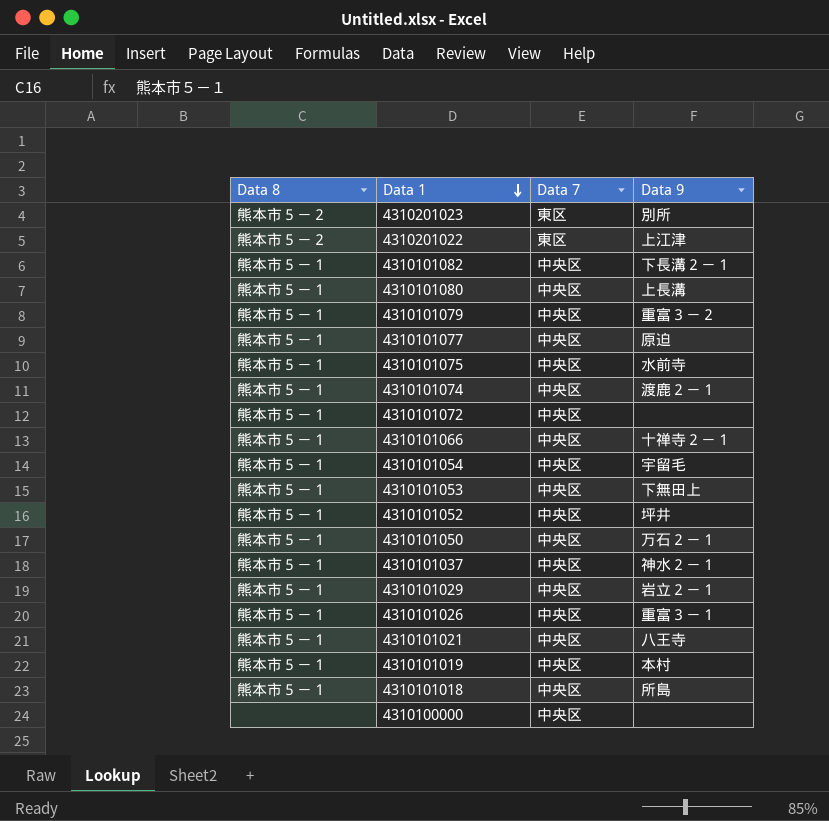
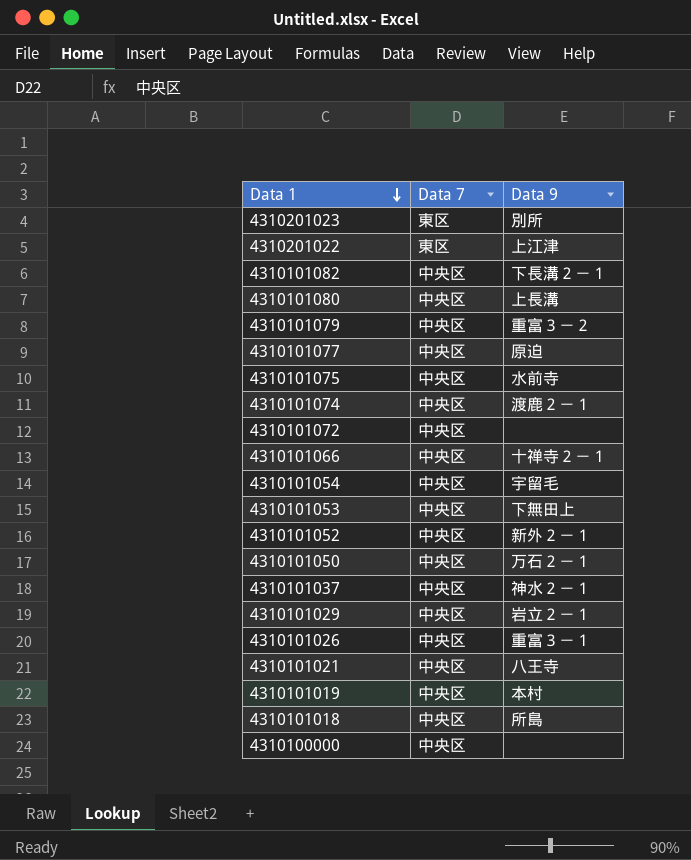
column Data 8 | position: 1 -> none
4310101052 | Data 9: 坪井 -> 新外２－１

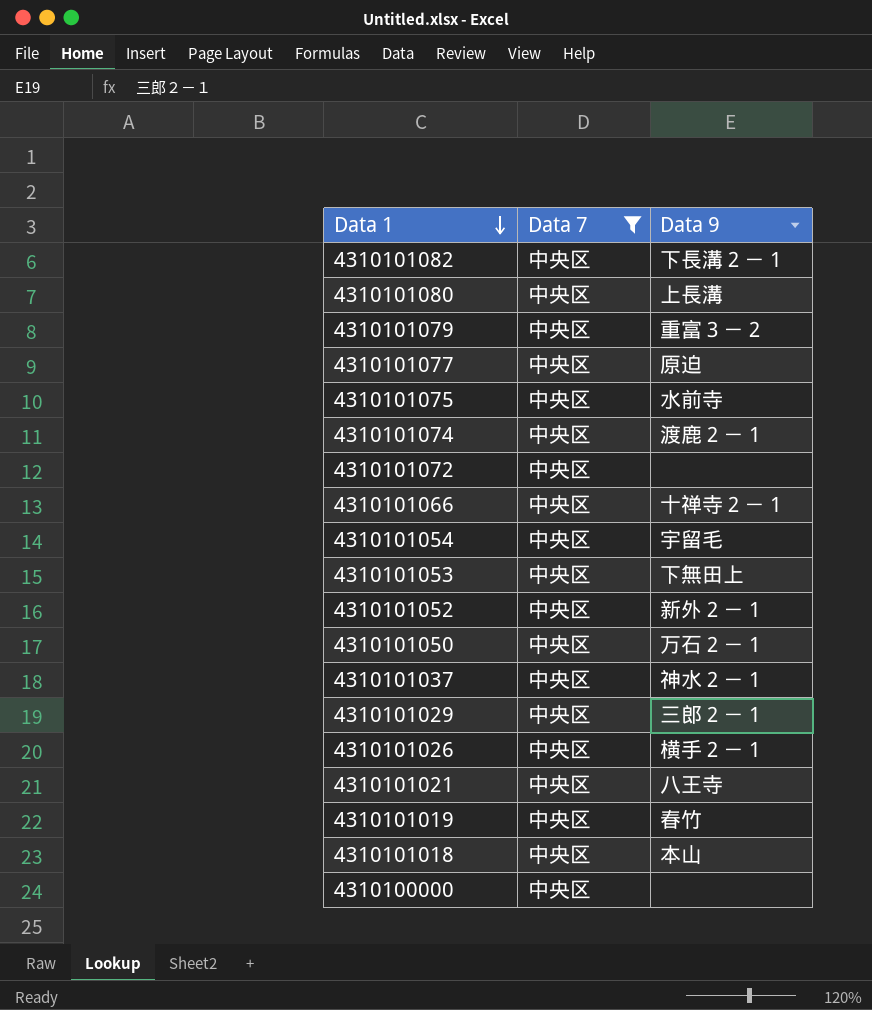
filter: none -> Data 7 = 中央区
4310101029 | Data 9: 岩立２－１ -> 三郎２－１
4310101026 | Data 9: 重富３－１ -> 横手２－１
4310101019 | Data 9: 本村 -> 春竹
4310101018 | Data 9: 所島 -> 本山

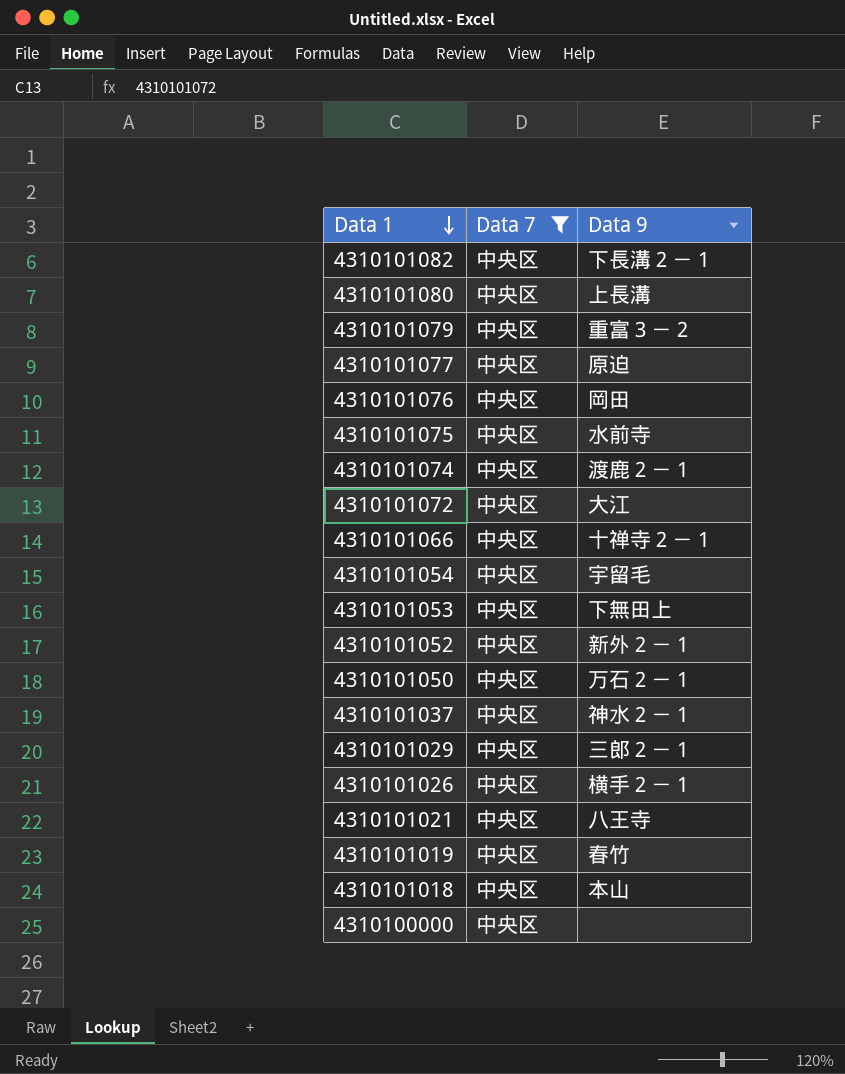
row 4310101076: none -> 中央区 | 岡田
4310101072 | Data 9: none -> 大江

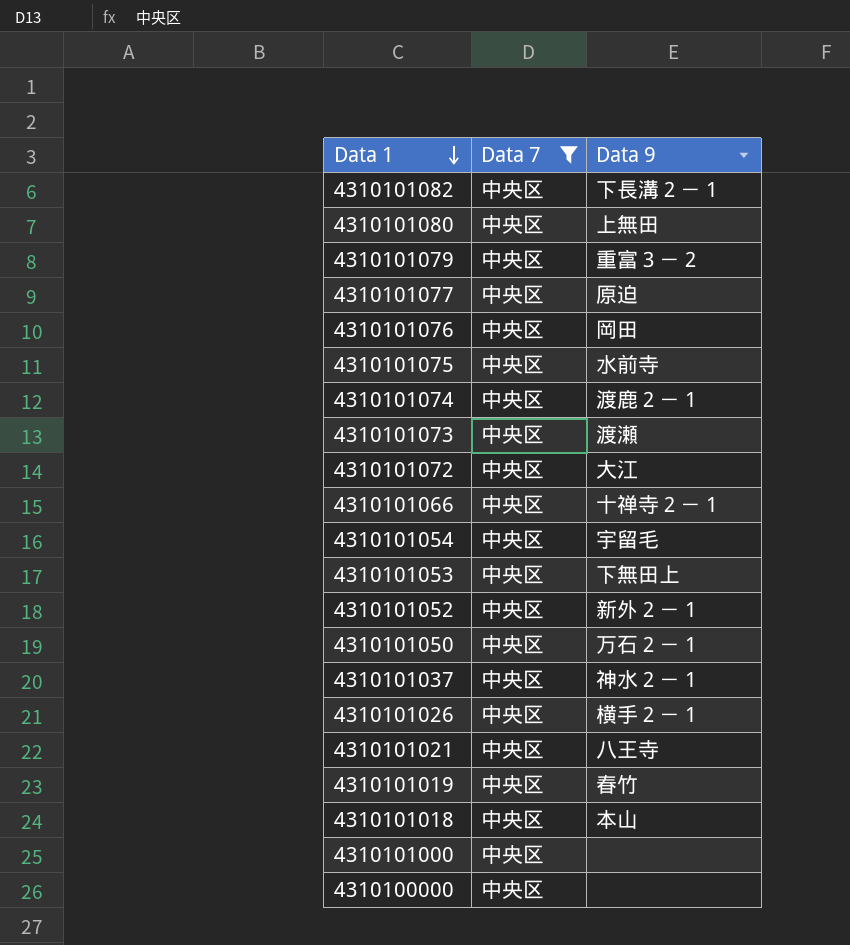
row 4310101029: 中央区 | 三郎２－１ -> none
4310101080 | Data 9: 上長溝 -> 上無田
row 4310101073: none -> 中央区 | 渡瀬
row 4310101000: none -> 中央区 | none

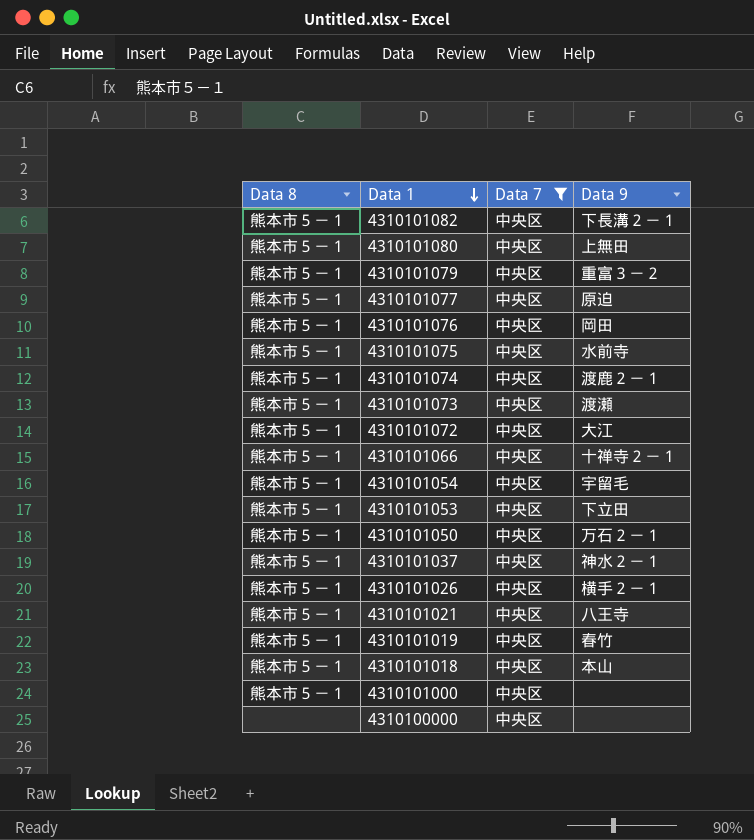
column Data 8 | position: none -> 1
row 4310101052: 中央区 | 新外２－１ -> none
4310101053 | Data 9: 下無田上 -> 下立田

